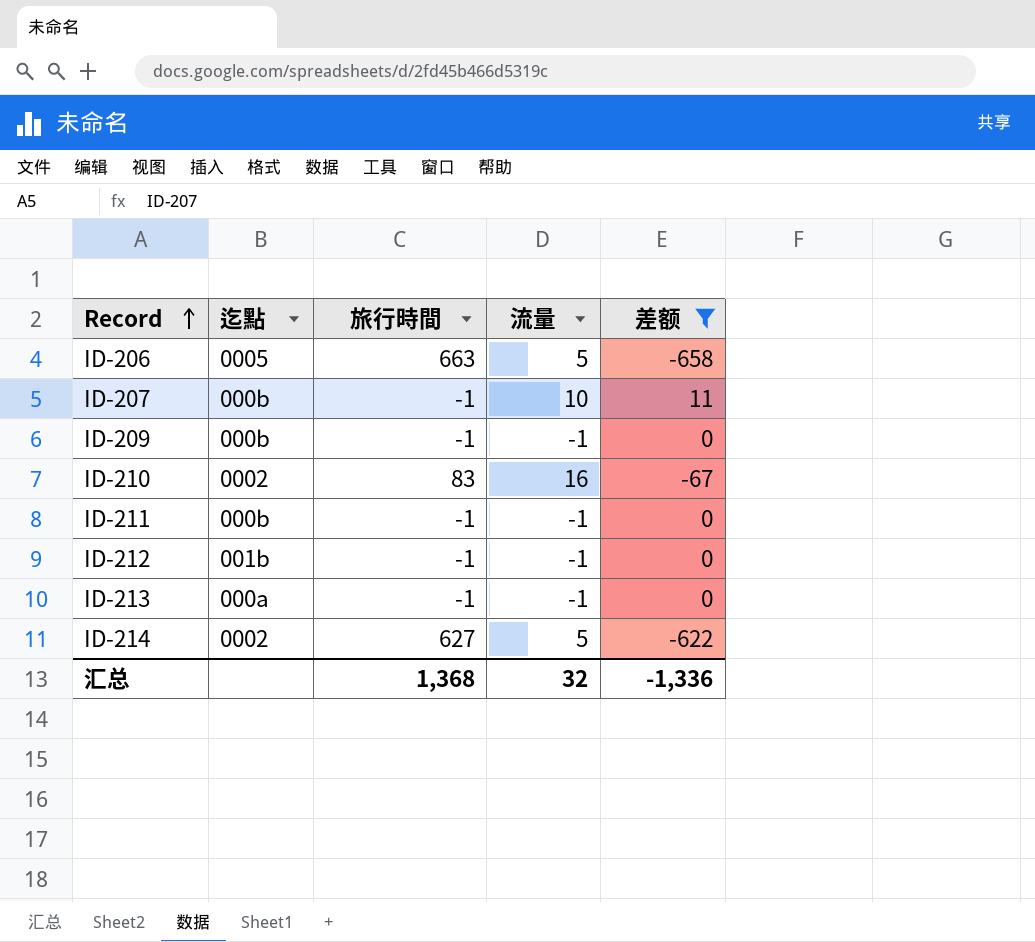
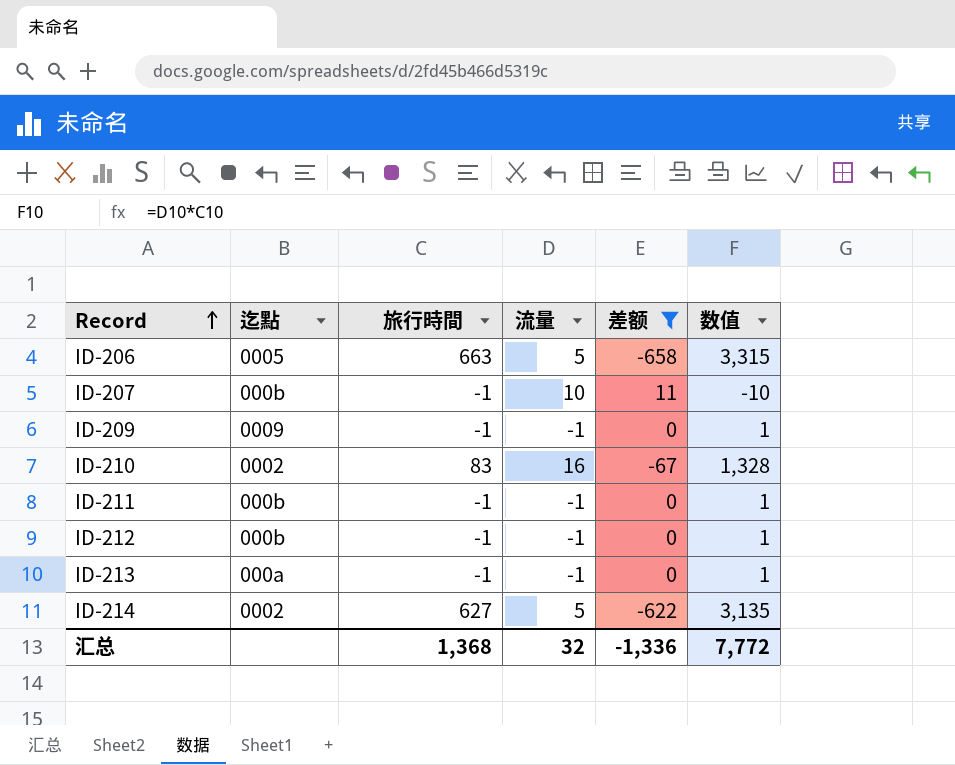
column 数值 | formula: none -> [旅行時間] * [流量]
ID-209 | 迄點: 000b -> 0009
ID-212 | 迄點: 001b -> 000b

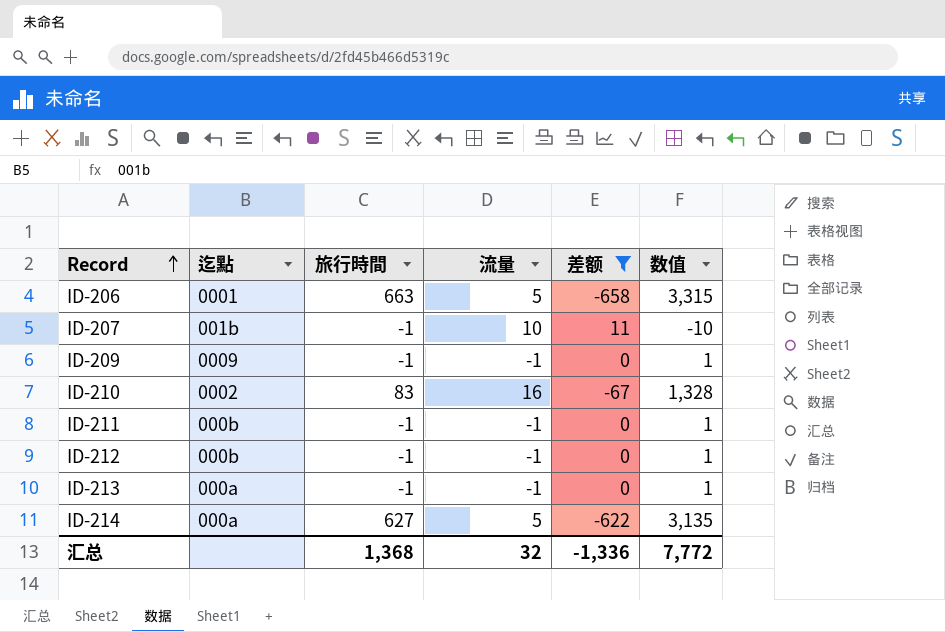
ID-206 | 迄點: 0005 -> 0001
ID-207 | 迄點: 000b -> 001b
ID-214 | 迄點: 0002 -> 000a

